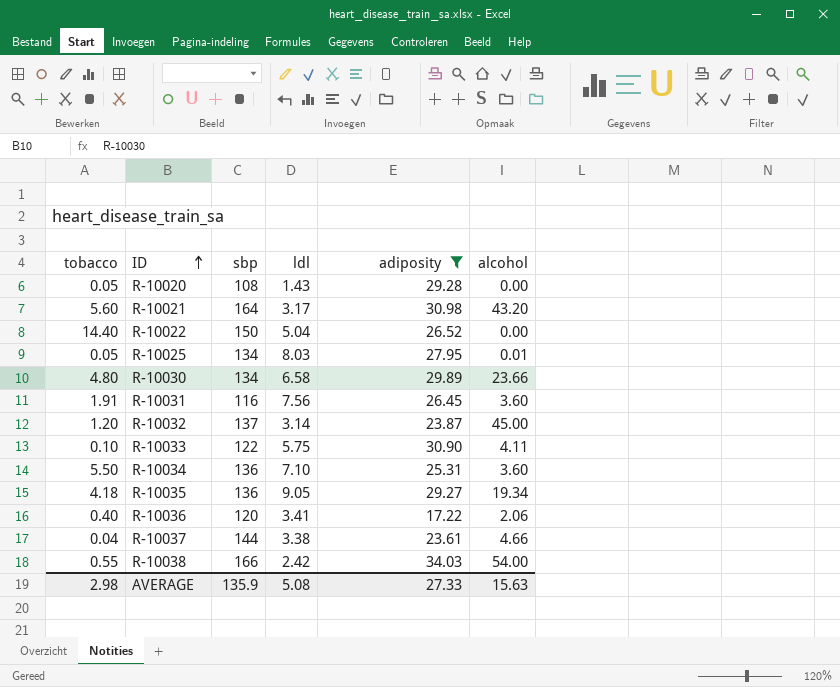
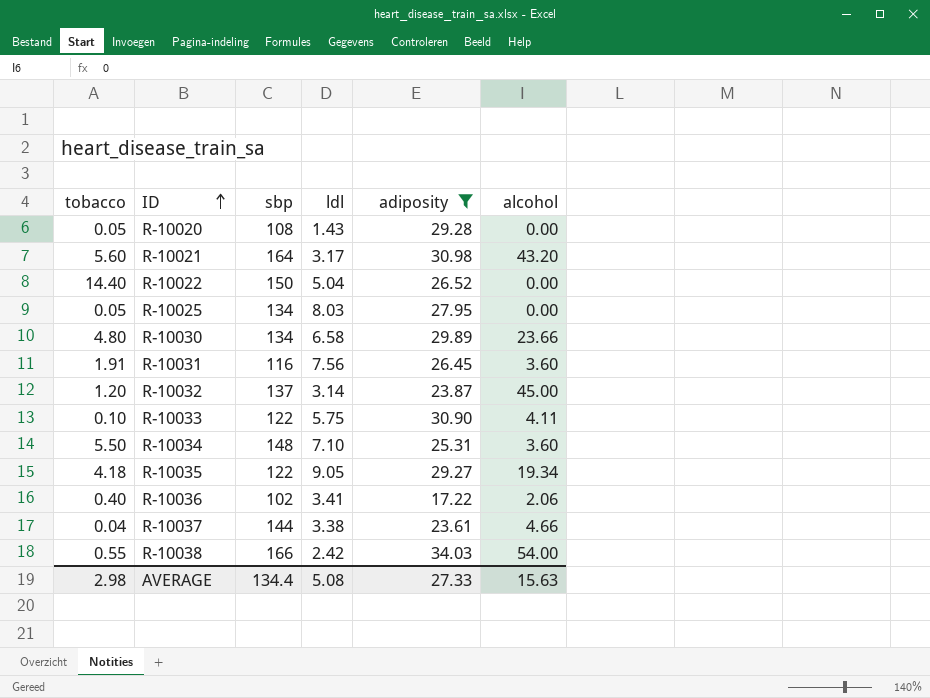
R-10025 | alcohol: 0.01 -> 0.00
R-10034 | sbp: 136 -> 148
R-10035 | sbp: 136 -> 122
R-10036 | sbp: 120 -> 102
AVERAGE | sbp: 135.9 -> 134.4

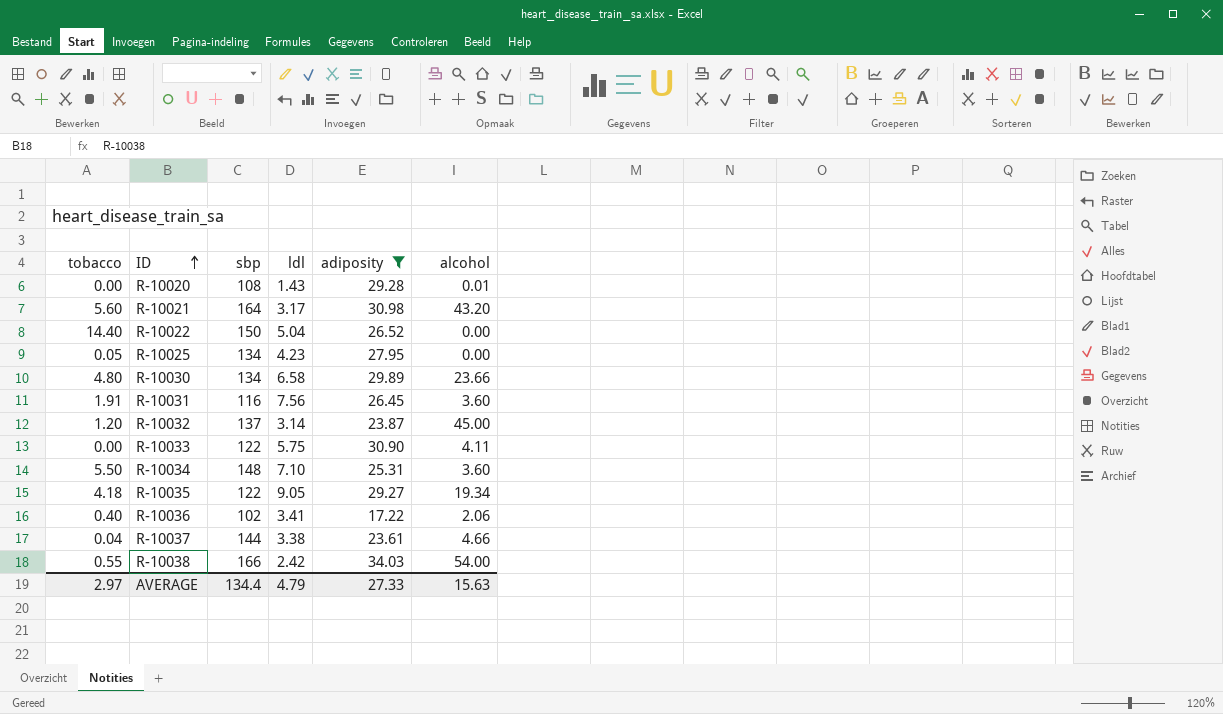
R-10020 | tobacco: 0.05 -> 0.00
R-10020 | alcohol: 0.00 -> 0.01
R-10025 | ldl: 8.03 -> 4.23
R-10033 | tobacco: 0.10 -> 0.00
AVERAGE | tobacco: 2.98 -> 2.97
AVERAGE | ldl: 5.08 -> 4.79

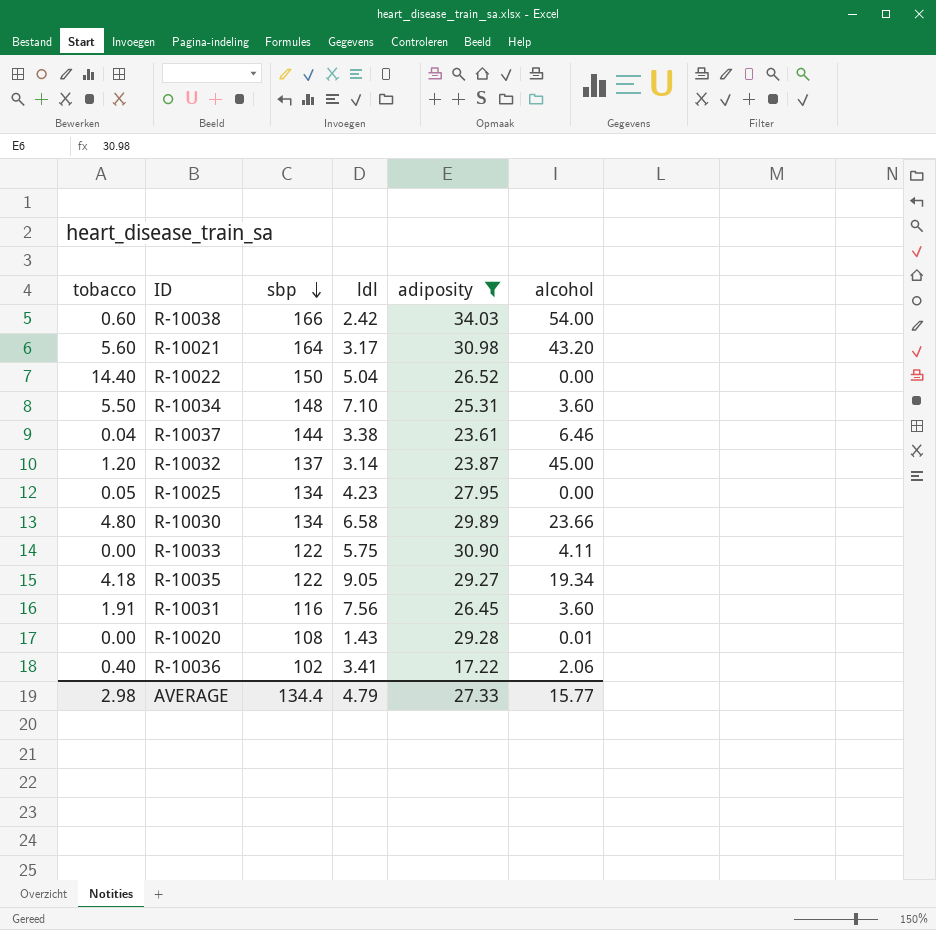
row order: ID ascending -> sbp descending
R-10038 | tobacco: 0.55 -> 0.60
R-10037 | alcohol: 4.66 -> 6.46
AVERAGE | tobacco: 2.97 -> 2.98
AVERAGE | alcohol: 15.63 -> 15.77

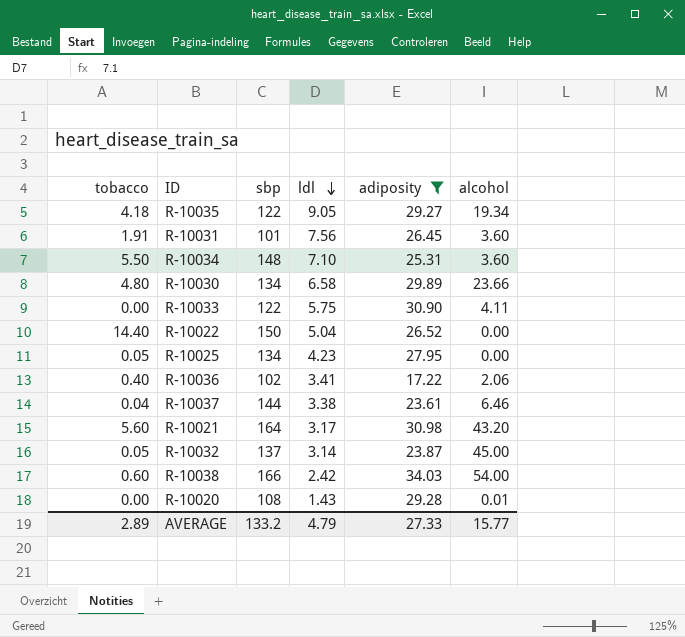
row order: sbp descending -> ldl descending
R-10031 | sbp: 116 -> 101
R-10032 | tobacco: 1.20 -> 0.05
AVERAGE | tobacco: 2.98 -> 2.89
AVERAGE | sbp: 134.4 -> 133.2

